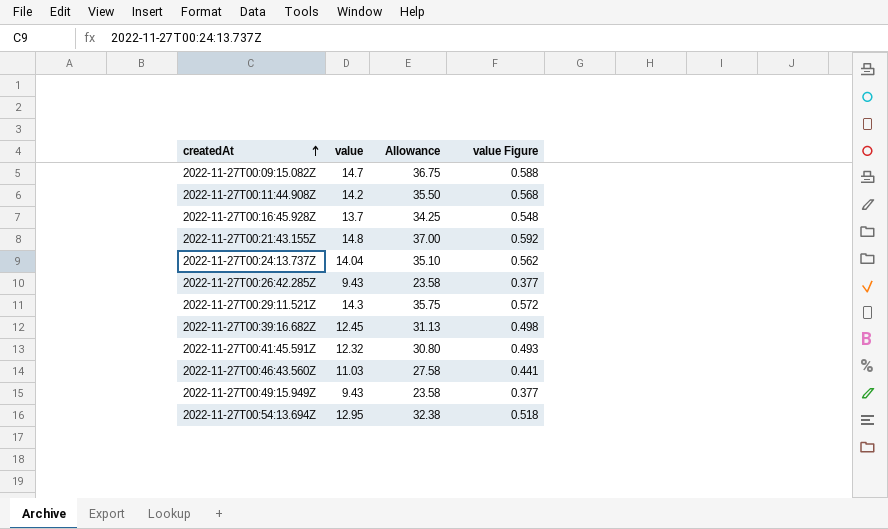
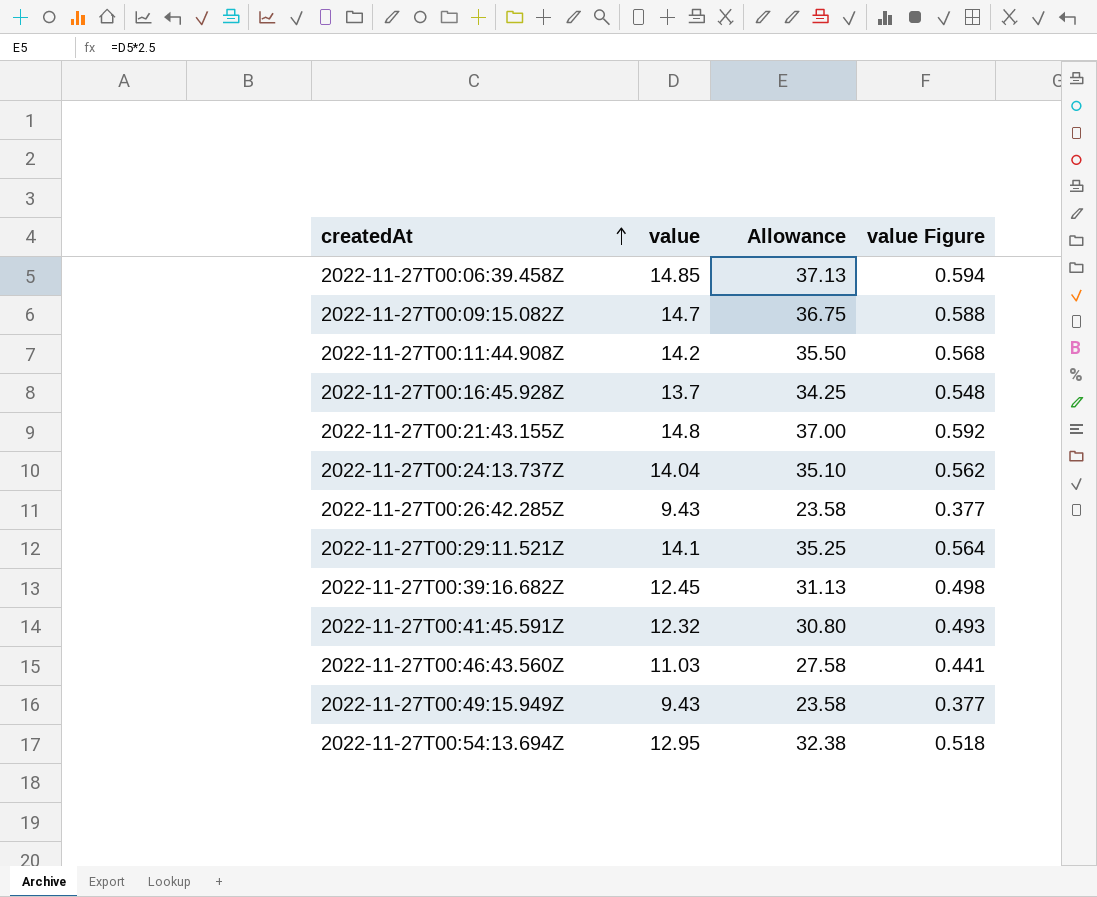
row 2022-11-27T00:06:39.458Z: none -> 14.85 | 37.13 | 0.594
2022-11-27T00:29:11.521Z | value: 14.3 -> 14.1
2022-11-27T00:29:11.521Z | Allowance: 35.75 -> 35.25
2022-11-27T00:29:11.521Z | value Figure: 0.572 -> 0.564

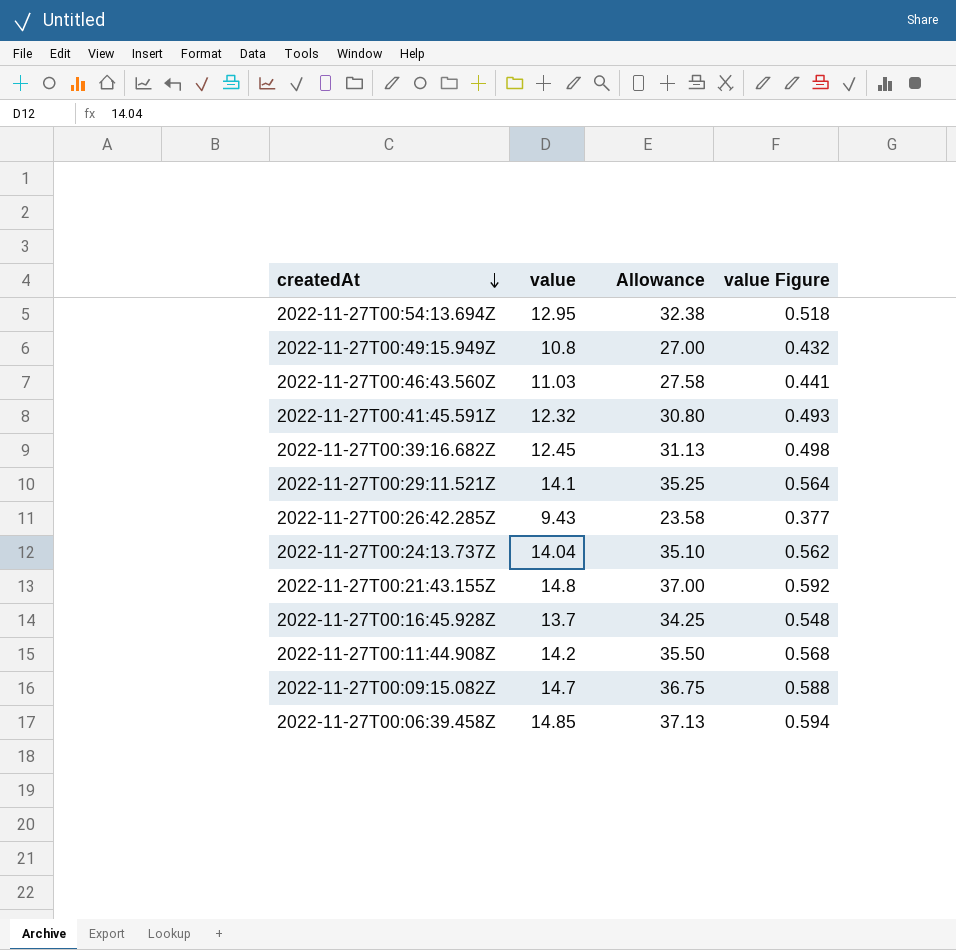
row order: createdAt ascending -> createdAt descending
2022-11-27T00:49:15.949Z | value: 9.43 -> 10.8
2022-11-27T00:49:15.949Z | Allowance: 23.58 -> 27.00
2022-11-27T00:49:15.949Z | value Figure: 0.377 -> 0.432

